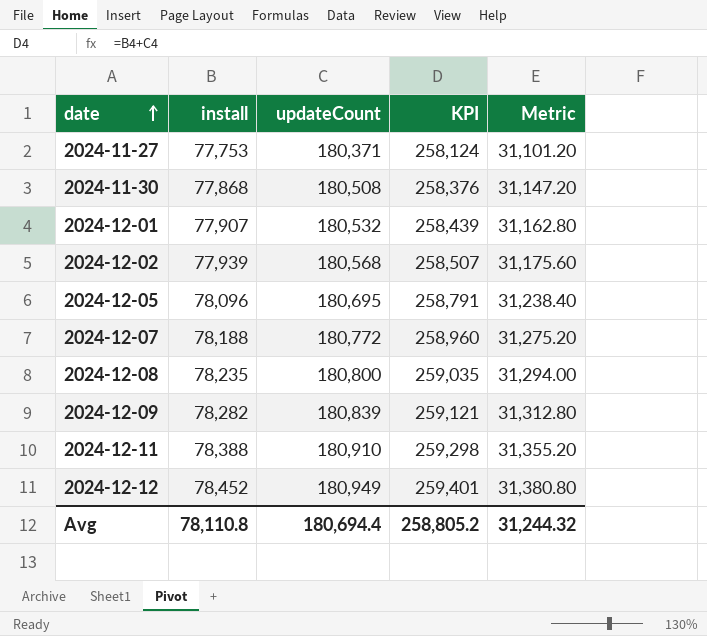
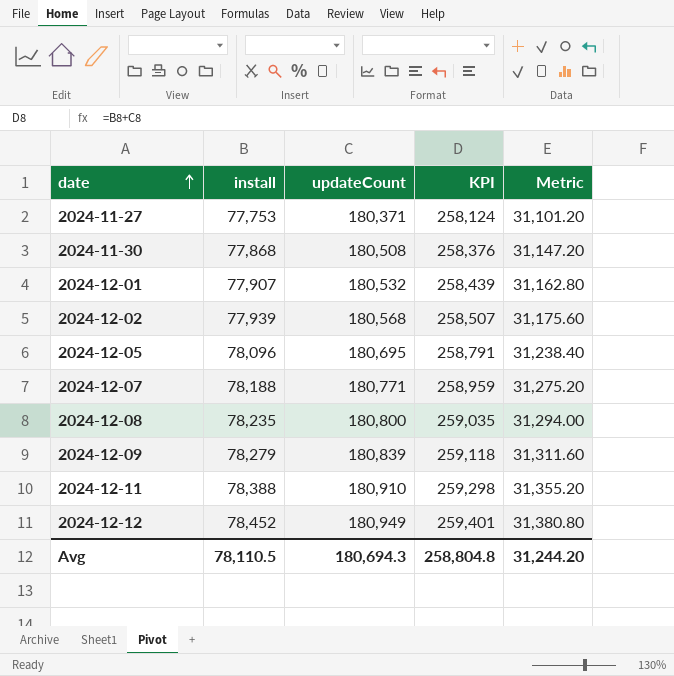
2024-12-07 | updateCount: 180,772 -> 180,771
2024-12-07 | KPI: 258,960 -> 258,959
2024-12-09 | install: 78,282 -> 78,279
2024-12-09 | KPI: 259,121 -> 259,118
2024-12-09 | Metric: 31,312.80 -> 31,311.60
Avg | install: 78,110.8 -> 78,110.5
Avg | updateCount: 180,694.4 -> 180,694.3
Avg | KPI: 258,805.2 -> 258,804.8
Avg | Metric: 31,244.32 -> 31,244.20

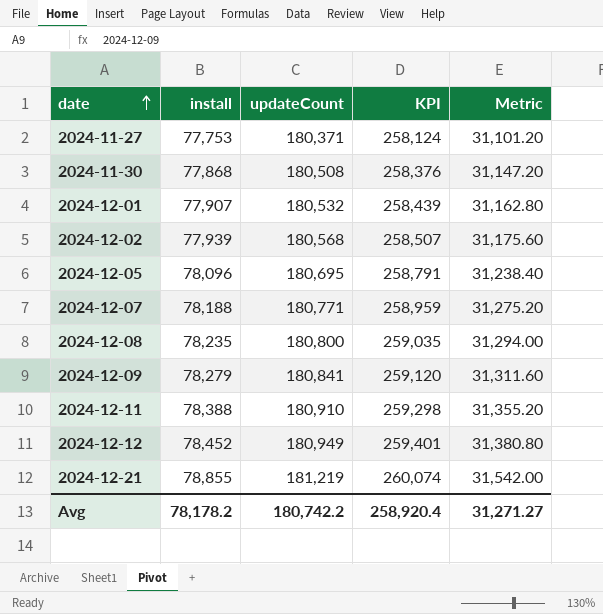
2024-12-09 | updateCount: 180,839 -> 180,841
2024-12-09 | KPI: 259,118 -> 259,120
row 2024-12-21: none -> 78,855 | 181,219 | 260,074 | 31,542.00
Avg | install: 78,110.5 -> 78,178.2
Avg | updateCount: 180,694.3 -> 180,742.2
Avg | KPI: 258,804.8 -> 258,920.4
Avg | Metric: 31,244.20 -> 31,271.27

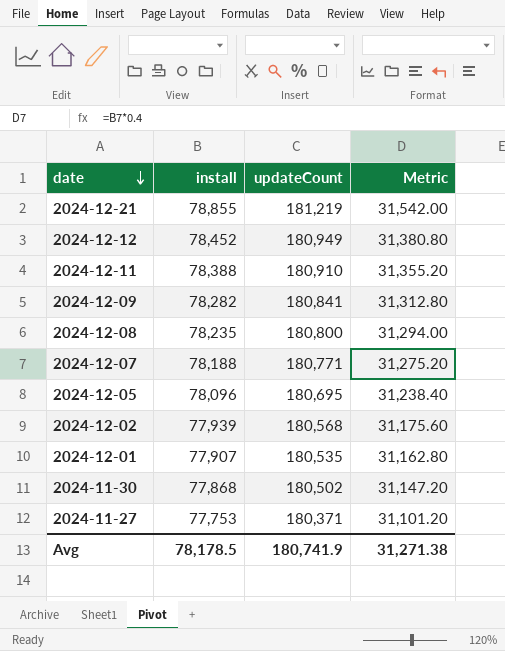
row order: date ascending -> date descending
column KPI | formula: [install] + [updateCount] -> none
2024-12-09 | install: 78,279 -> 78,282
2024-12-09 | Metric: 31,311.60 -> 31,312.80
2024-12-01 | updateCount: 180,532 -> 180,535
2024-11-30 | updateCount: 180,508 -> 180,502
Avg | install: 78,178.2 -> 78,178.5
Avg | updateCount: 180,742.2 -> 180,741.9
Avg | Metric: 31,271.27 -> 31,271.38

